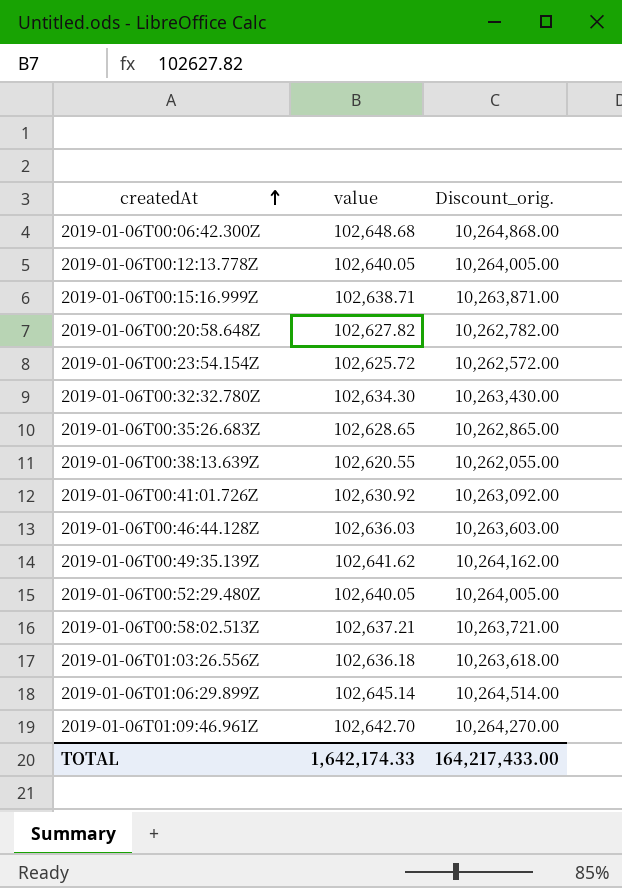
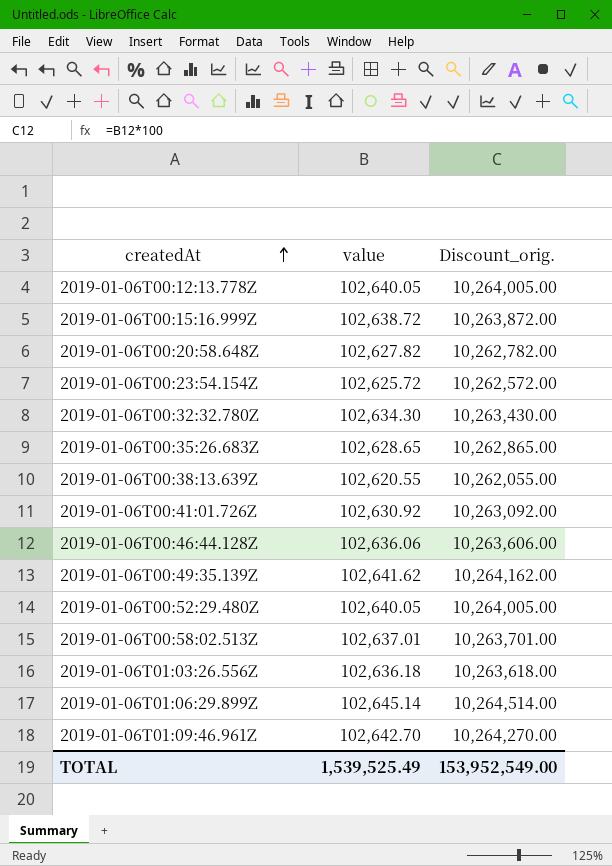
row 2019-01-06T00:06:42.300Z: 102,648.68 | 10,264,868.00 -> none
2019-01-06T00:15:16.999Z | value: 102,638.71 -> 102,638.72
2019-01-06T00:15:16.999Z | Discount_orig.: 10,263,871.00 -> 10,263,872.00
2019-01-06T00:46:44.128Z | value: 102,636.03 -> 102,636.06
2019-01-06T00:46:44.128Z | Discount_orig.: 10,263,603.00 -> 10,263,606.00
2019-01-06T00:58:02.513Z | value: 102,637.21 -> 102,637.01
2019-01-06T00:58:02.513Z | Discount_orig.: 10,263,721.00 -> 10,263,701.00
TOTAL | value: 1,642,174.33 -> 1,539,525.49
TOTAL | Discount_orig.: 164,217,433.00 -> 153,952,549.00

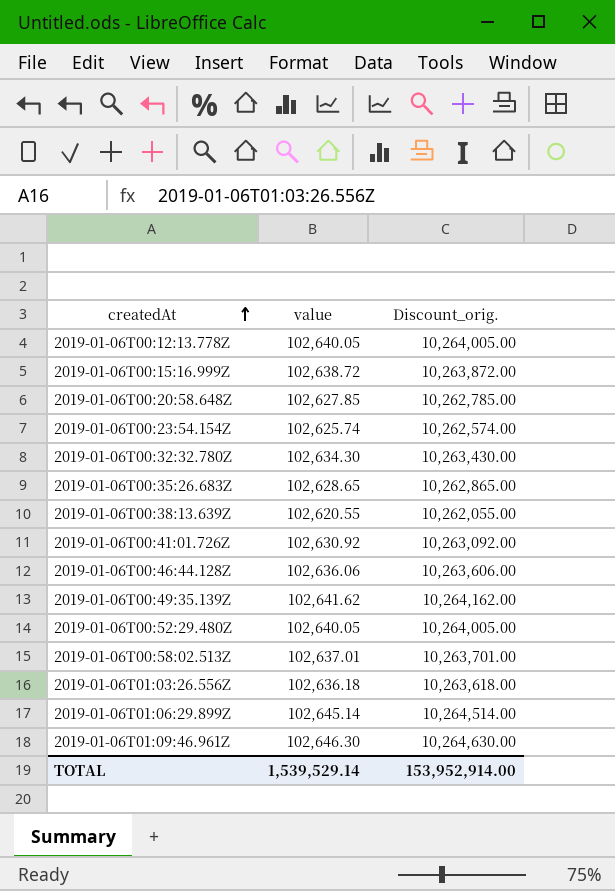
2019-01-06T00:20:58.648Z | value: 102,627.82 -> 102,627.85
2019-01-06T00:20:58.648Z | Discount_orig.: 10,262,782.00 -> 10,262,785.00
2019-01-06T00:23:54.154Z | value: 102,625.72 -> 102,625.74
2019-01-06T00:23:54.154Z | Discount_orig.: 10,262,572.00 -> 10,262,574.00
2019-01-06T01:09:46.961Z | value: 102,642.70 -> 102,646.30
2019-01-06T01:09:46.961Z | Discount_orig.: 10,264,270.00 -> 10,264,630.00
TOTAL | value: 1,539,525.49 -> 1,539,529.14
TOTAL | Discount_orig.: 153,952,549.00 -> 153,952,914.00

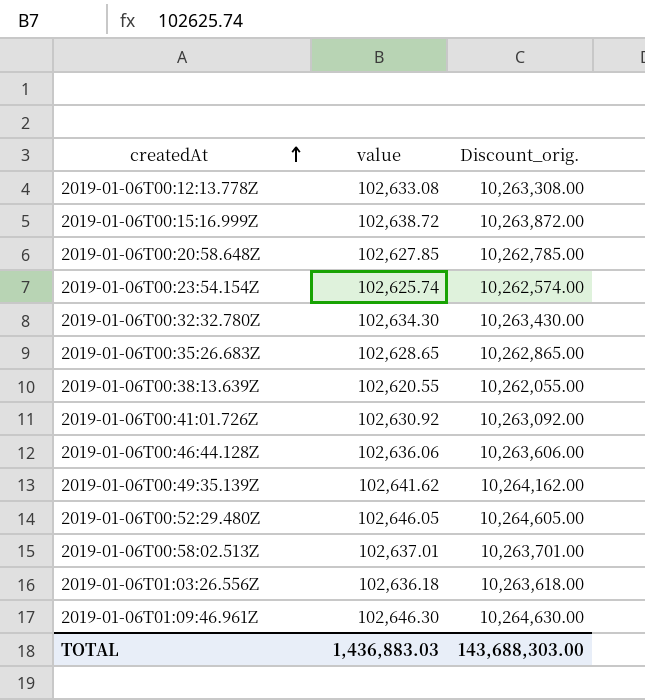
row 2019-01-06T01:06:29.899Z: 102,645.14 | 10,264,514.00 -> none
2019-01-06T00:12:13.778Z | value: 102,640.05 -> 102,633.08
2019-01-06T00:12:13.778Z | Discount_orig.: 10,264,005.00 -> 10,263,308.00
2019-01-06T00:52:29.480Z | value: 102,640.05 -> 102,646.05
2019-01-06T00:52:29.480Z | Discount_orig.: 10,264,005.00 -> 10,264,605.00
TOTAL | value: 1,539,529.14 -> 1,436,883.03
TOTAL | Discount_orig.: 153,952,914.00 -> 143,688,303.00

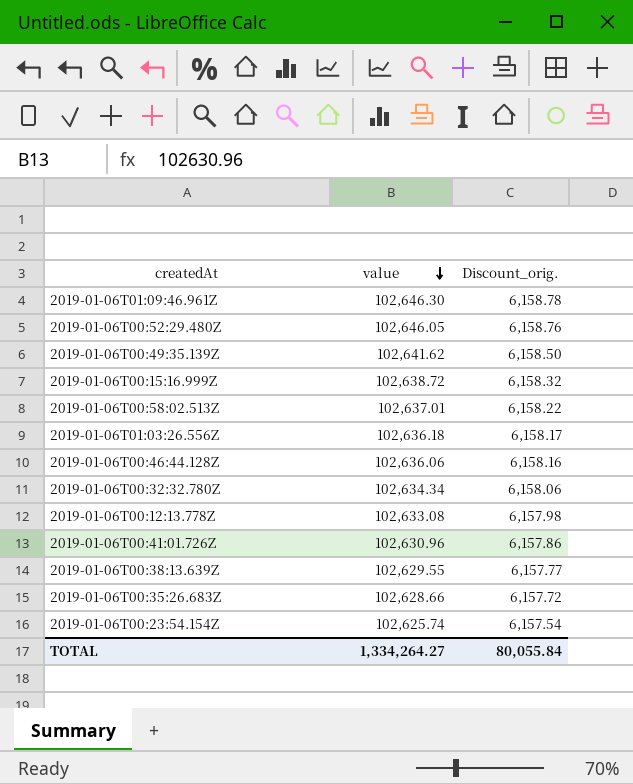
row order: createdAt ascending -> value descending
column Discount_orig. | formula: [value] * 100 -> [value] * 0.06
row 2019-01-06T00:20:58.648Z: 102,627.85 | 10,262,785.00 -> none
2019-01-06T00:32:32.780Z | value: 102,634.30 -> 102,634.34
2019-01-06T00:41:01.726Z | value: 102,630.92 -> 102,630.96
2019-01-06T00:38:13.639Z | value: 102,620.55 -> 102,629.55
2019-01-06T00:35:26.683Z | value: 102,628.65 -> 102,628.66
TOTAL | value: 1,436,883.03 -> 1,334,264.27
TOTAL | Discount_orig.: 143,688,303.00 -> 80,055.84

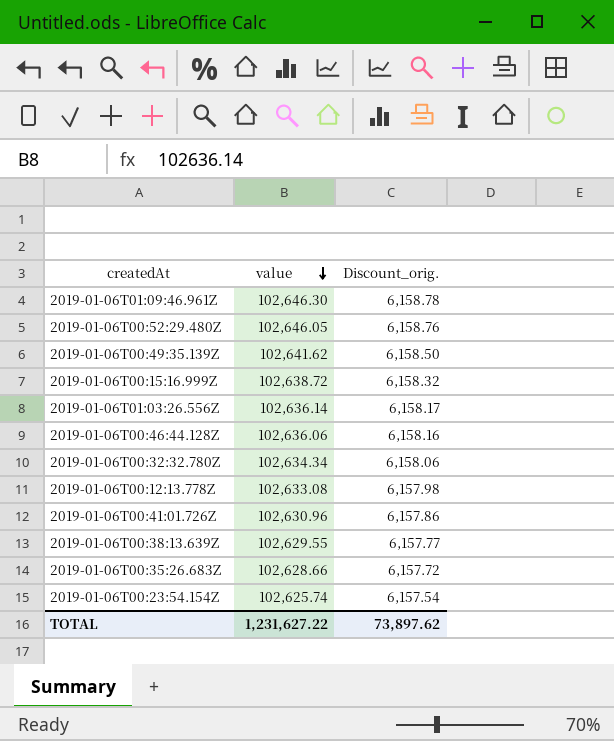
row 2019-01-06T00:58:02.513Z: 102,637.01 | 6,158.22 -> none
2019-01-06T01:03:26.556Z | value: 102,636.18 -> 102,636.14
TOTAL | value: 1,334,264.27 -> 1,231,627.22
TOTAL | Discount_orig.: 80,055.84 -> 73,897.62

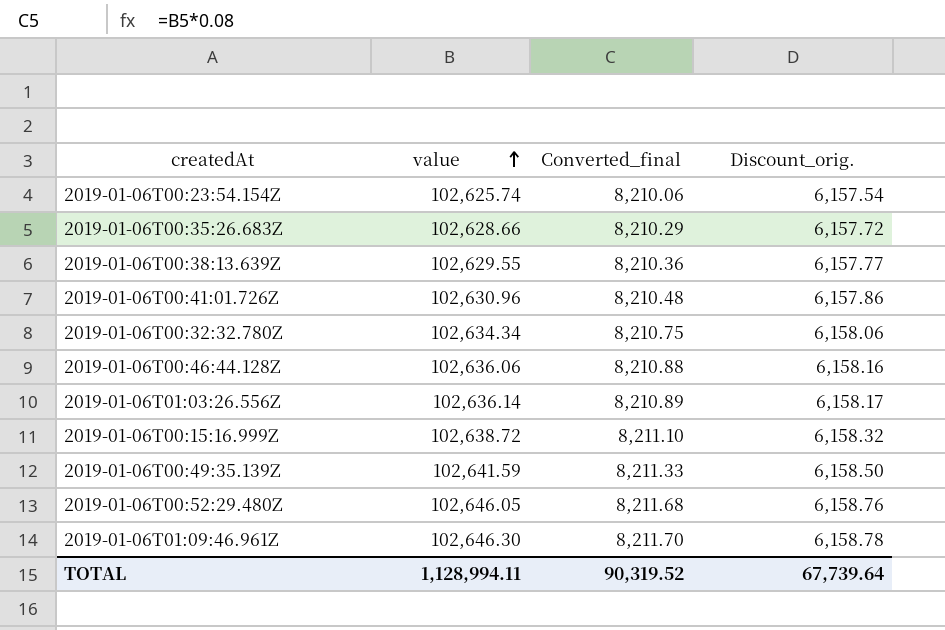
row order: value descending -> value ascending
column Converted_final | formula: none -> [value] * 0.08
row 2019-01-06T00:12:13.778Z: 102,633.08 | 6,157.98 -> none
2019-01-06T00:49:35.139Z | value: 102,641.62 -> 102,641.59
TOTAL | value: 1,231,627.22 -> 1,128,994.11
TOTAL | Discount_orig.: 73,897.62 -> 67,739.64

